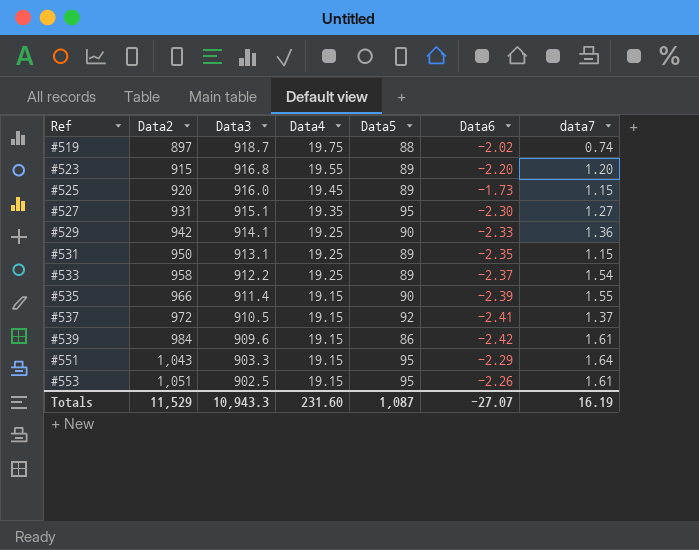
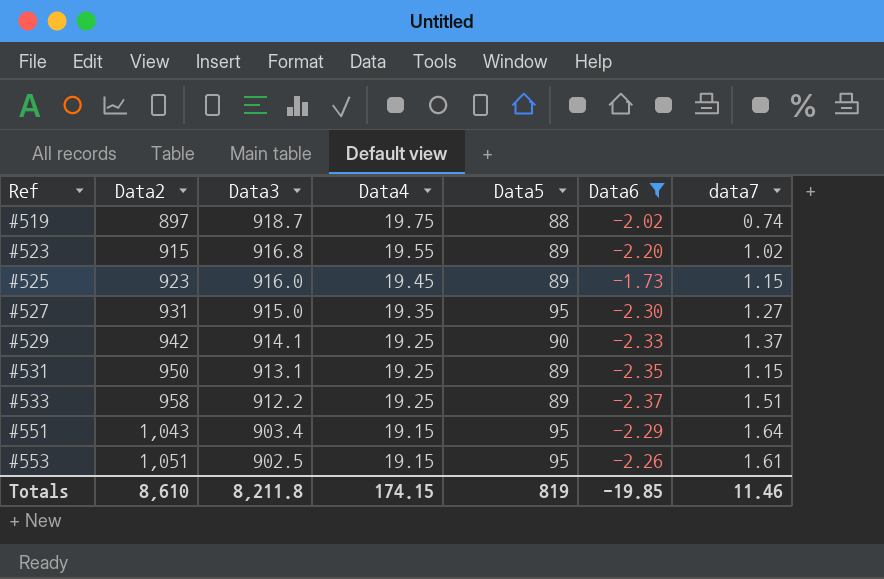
filter: none -> Data6 >= -2.37
#523 | data7: 1.20 -> 1.02
#525 | Data2: 920 -> 923
#527 | Data3: 915.1 -> 915.0
#529 | data7: 1.36 -> 1.37
#533 | data7: 1.54 -> 1.51
#551 | Data3: 903.3 -> 903.4
Totals | Data2: 11,529 -> 8,610
Totals | Data3: 10,943.3 -> 8,211.8
Totals | Data4: 231.60 -> 174.15
Totals | Data5: 1,087 -> 819
Totals | Data6: -27.07 -> -19.85
Totals | data7: 16.19 -> 11.46

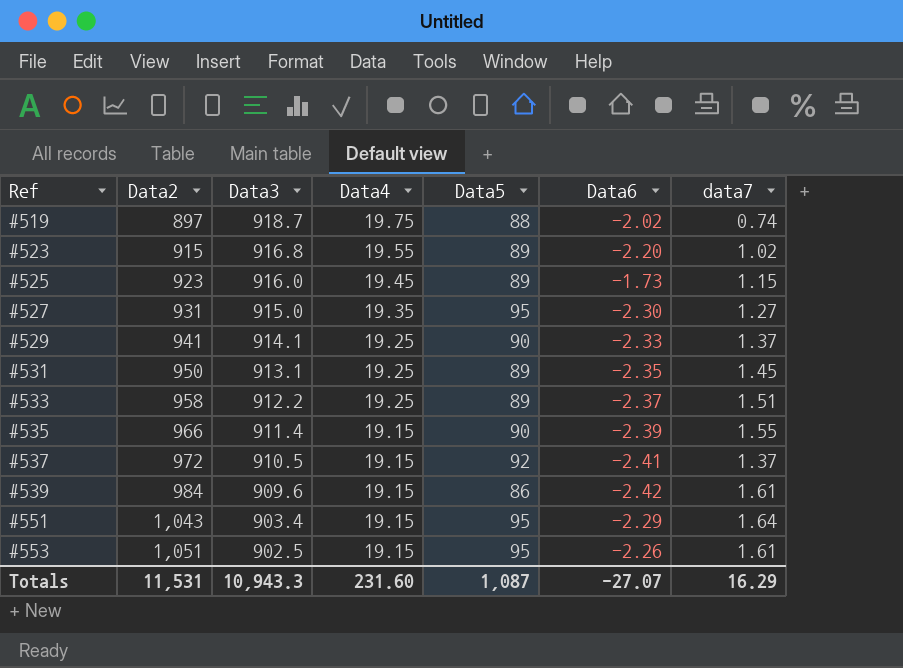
filter: Data6 >= -2.37 -> none
#529 | Data2: 942 -> 941
#531 | data7: 1.15 -> 1.45
Totals | Data2: 8,610 -> 11,531
Totals | Data3: 8,211.8 -> 10,943.3
Totals | Data4: 174.15 -> 231.60
Totals | Data5: 819 -> 1,087
Totals | Data6: -19.85 -> -27.07
Totals | data7: 11.46 -> 16.29

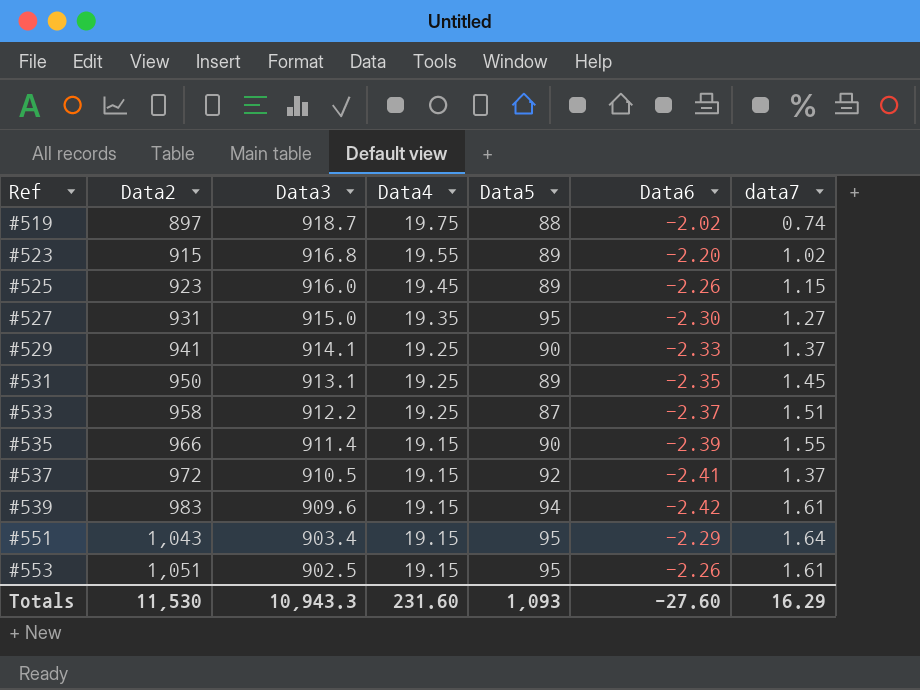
#525 | Data6: -1.73 -> -2.26
#533 | Data5: 89 -> 87
#539 | Data2: 984 -> 983
#539 | Data5: 86 -> 94
Totals | Data2: 11,531 -> 11,530
Totals | Data5: 1,087 -> 1,093
Totals | Data6: -27.07 -> -27.60

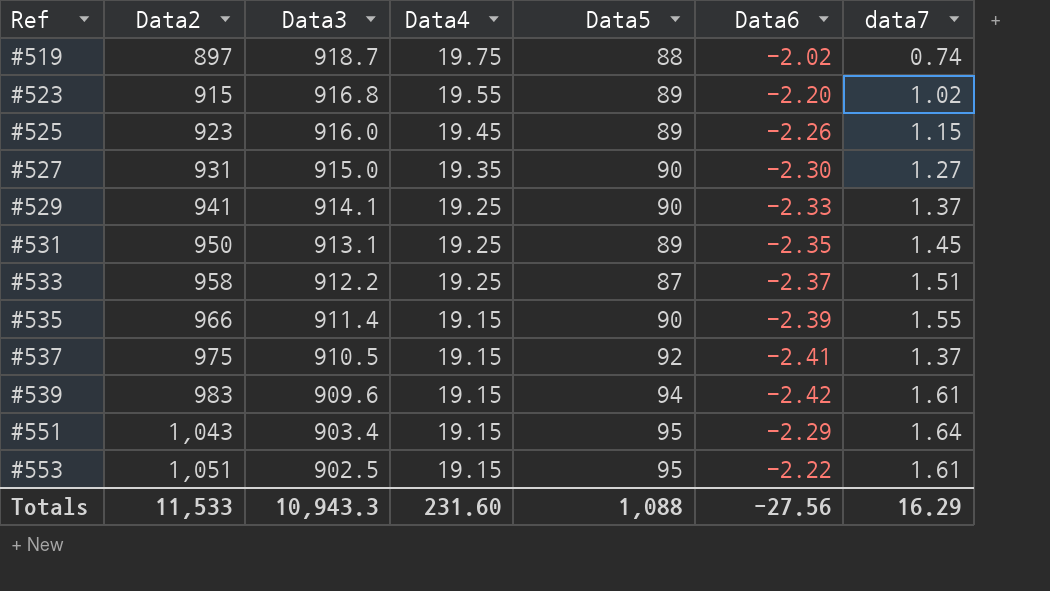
#527 | Data5: 95 -> 90
#537 | Data2: 972 -> 975
#553 | Data6: -2.26 -> -2.22
Totals | Data2: 11,530 -> 11,533
Totals | Data5: 1,093 -> 1,088
Totals | Data6: -27.60 -> -27.56

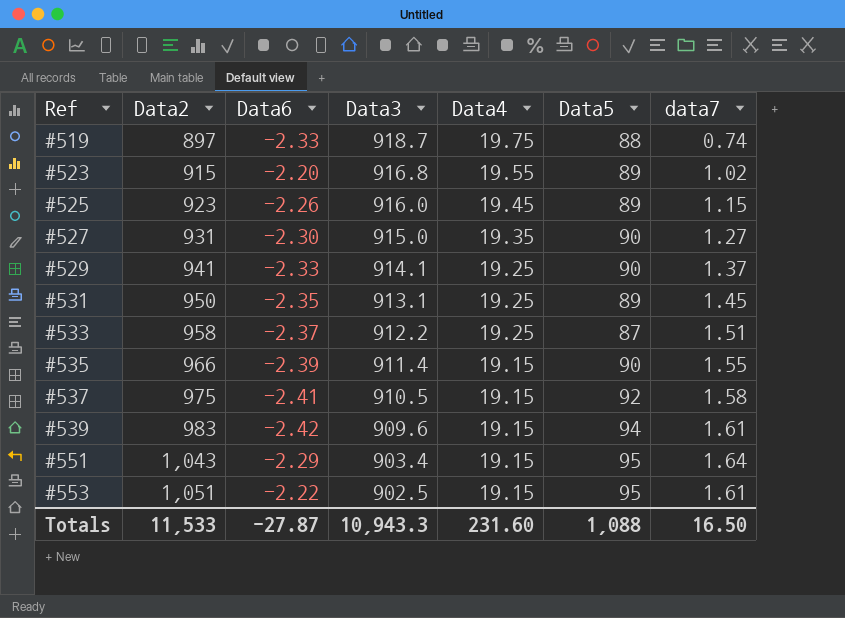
column Data6 | position: 6 -> 3
#519 | Data6: -2.02 -> -2.33
#537 | data7: 1.37 -> 1.58
Totals | Data6: -27.56 -> -27.87
Totals | data7: 16.29 -> 16.50

